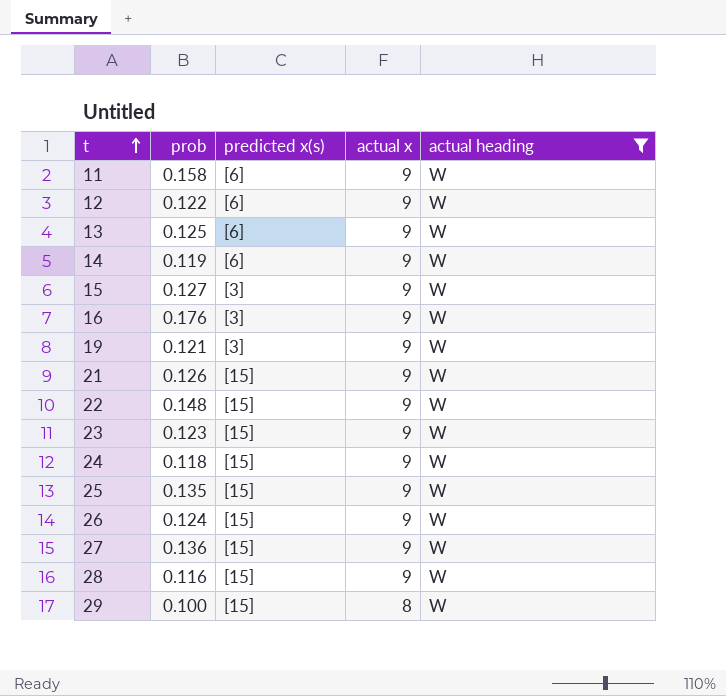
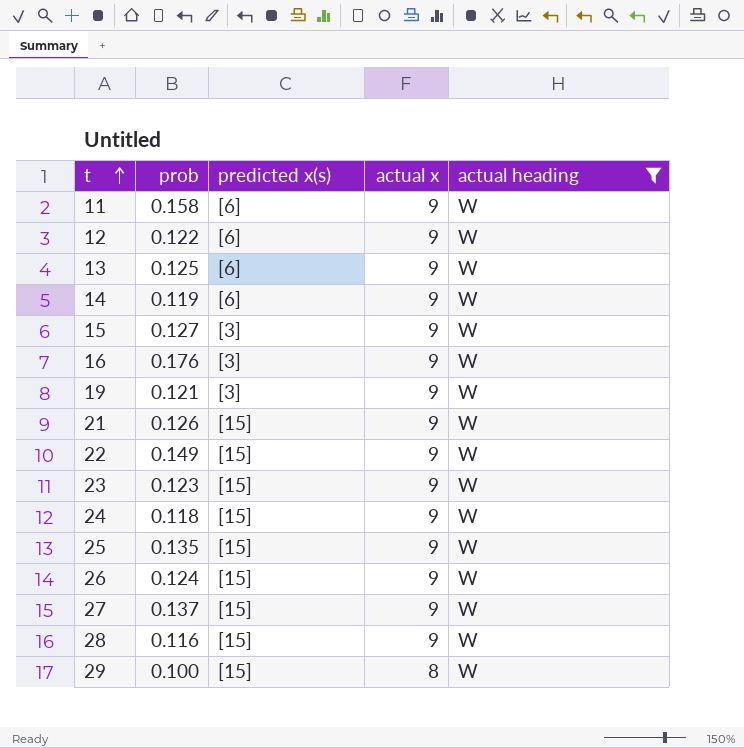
22 | prob: 0.148 -> 0.149
27 | prob: 0.136 -> 0.137

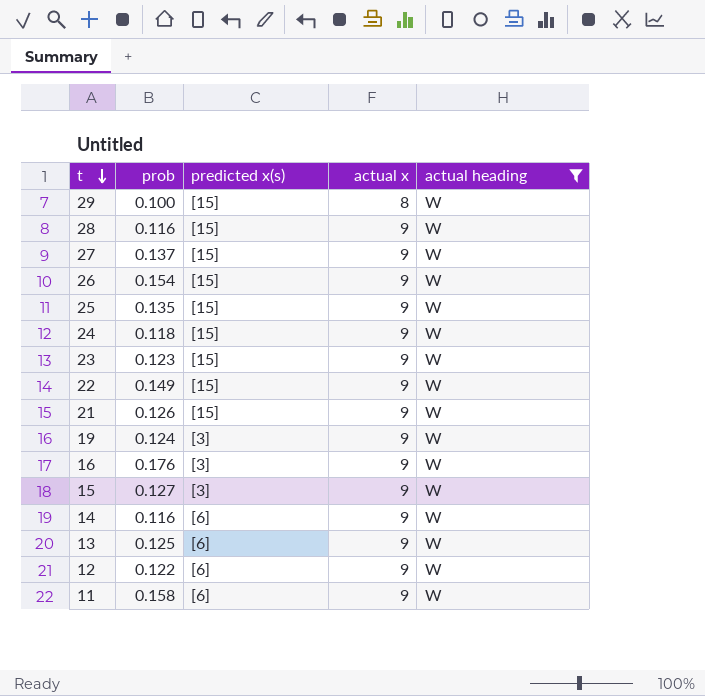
row order: t ascending -> t descending
26 | prob: 0.124 -> 0.154
19 | prob: 0.121 -> 0.124
14 | prob: 0.119 -> 0.116

